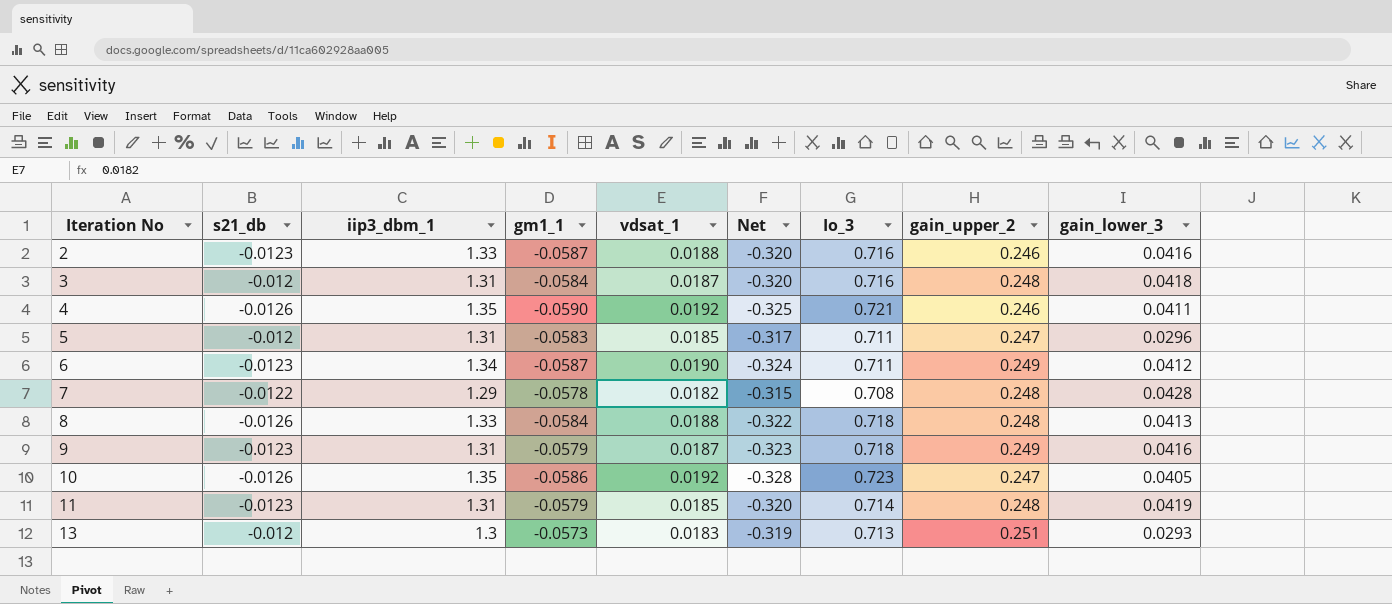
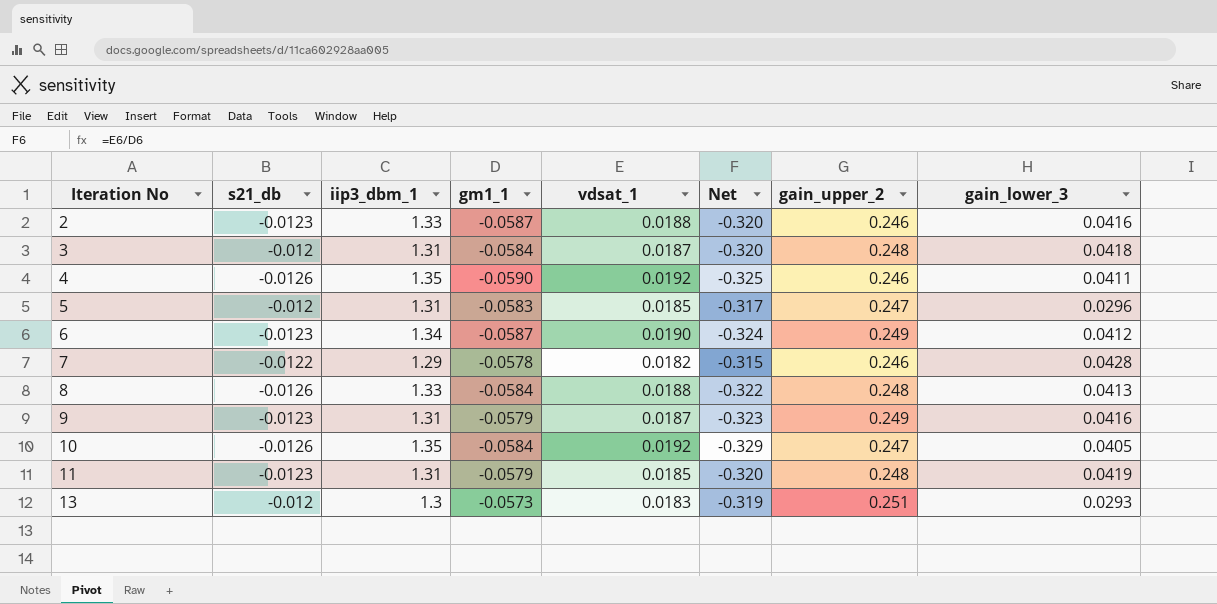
column Io_3 | position: 7 -> none
7 | gain_upper_2: 0.248 -> 0.246
10 | gm1_1: -0.0586 -> -0.0584
10 | Net: -0.328 -> -0.329

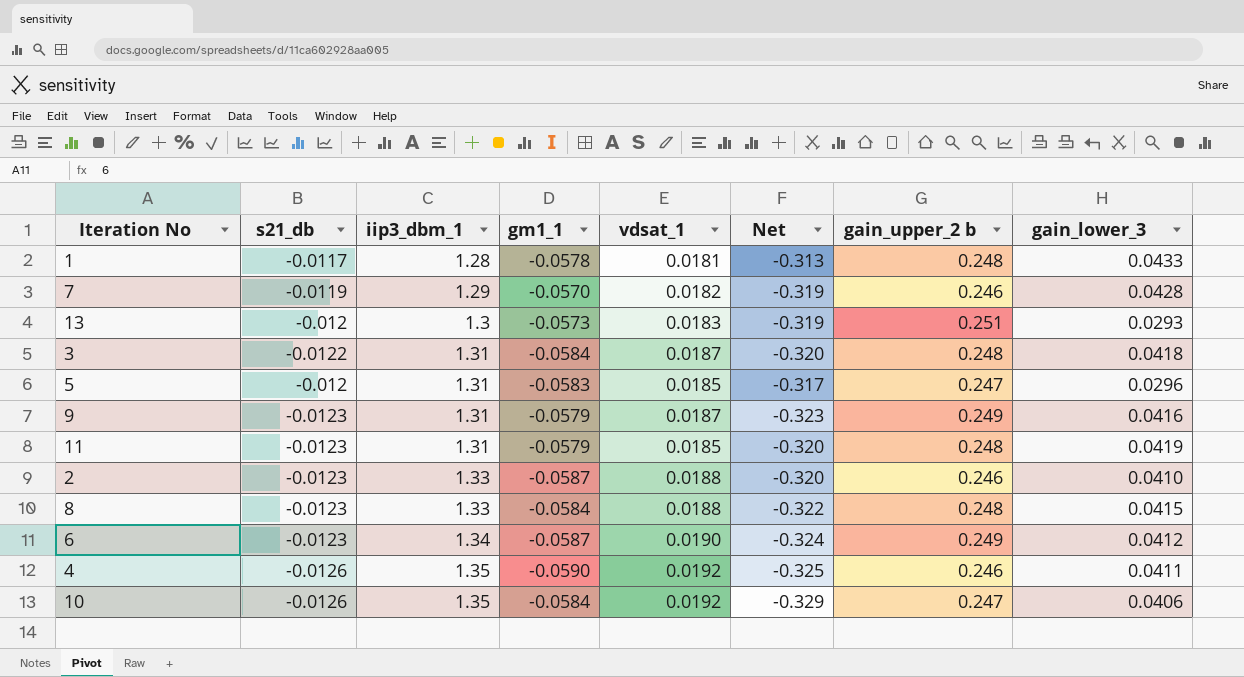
row order: Iteration No ascending -> iip3_dbm_1 ascending
column name: gain_upper_2 -> gain_upper_2 b
row 1: none -> -0.0117 | 1.28 | -0.0578 | 0.0181 | -0.313 | 0.248 | 0.0433
7 | s21_db: -0.0122 -> -0.0119
7 | gm1_1: -0.0578 -> -0.0570
7 | Net: -0.315 -> -0.319
3 | s21_db: -0.012 -> -0.0122
2 | gain_lower_3: 0.0416 -> 0.0410
8 | s21_db: -0.0126 -> -0.0123
8 | gain_lower_3: 0.0413 -> 0.0415
10 | gain_lower_3: 0.0405 -> 0.0406

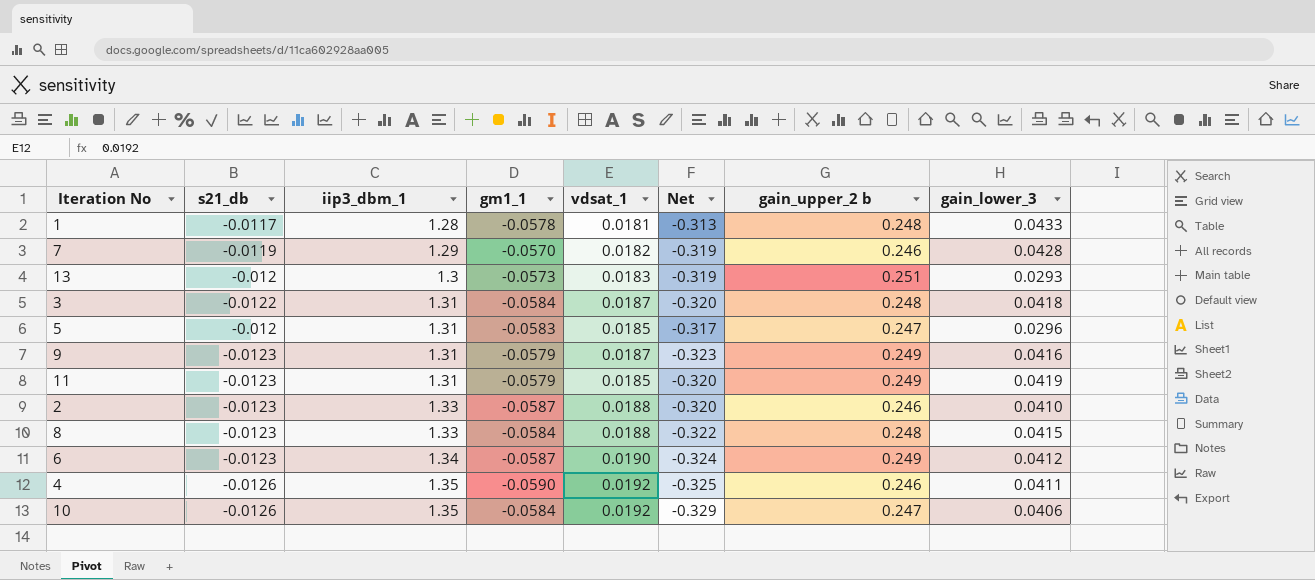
11 | gain_upper_2 b: 0.248 -> 0.249

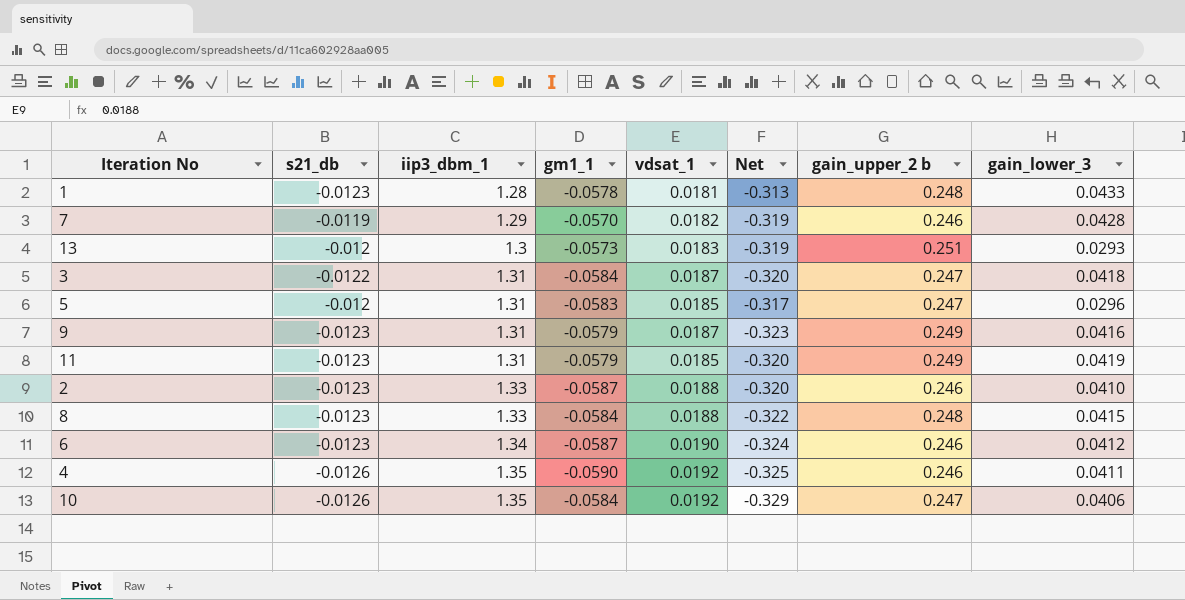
1 | s21_db: -0.0117 -> -0.0123
3 | gain_upper_2 b: 0.248 -> 0.247
6 | gain_upper_2 b: 0.249 -> 0.246

